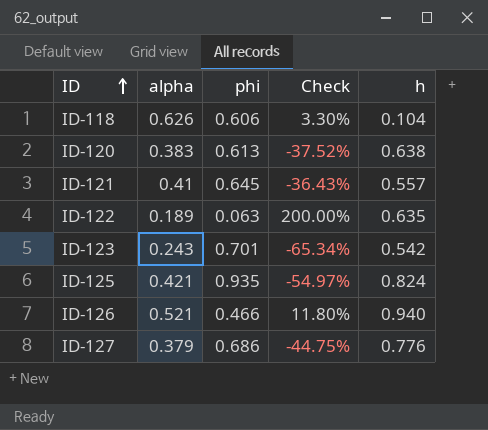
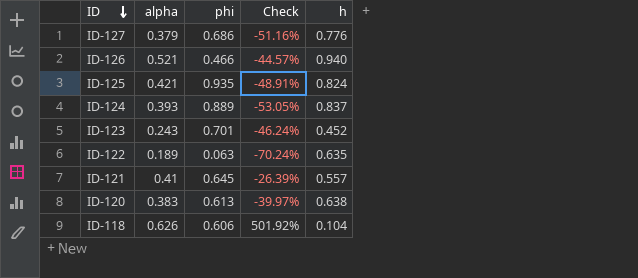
row order: ID ascending -> ID descending
column Check | formula: ([alpha] - [phi]) / [phi] -> ([alpha] - [h]) / [h]
row ID-124: none -> 0.393 | 0.889 | -53.05% | 0.837
ID-123 | h: 0.542 -> 0.452

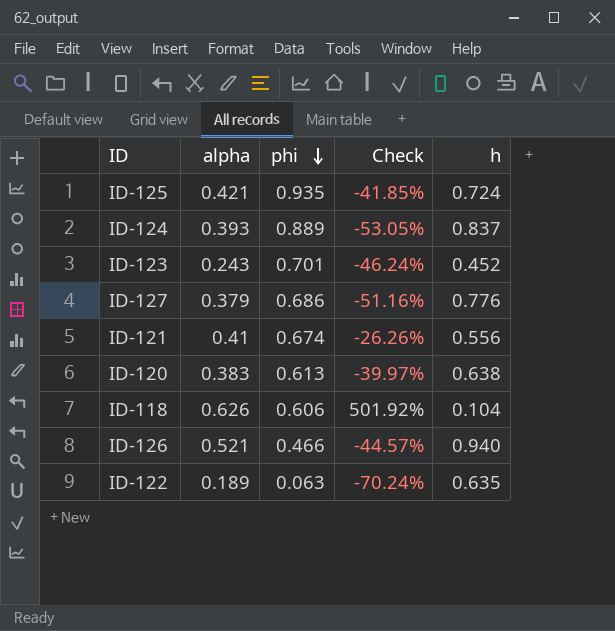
row order: ID descending -> phi descending
ID-125 | Check: -48.91% -> -41.85%
ID-125 | h: 0.824 -> 0.724
ID-121 | phi: 0.645 -> 0.674
ID-121 | Check: -26.39% -> -26.26%
ID-121 | h: 0.557 -> 0.556

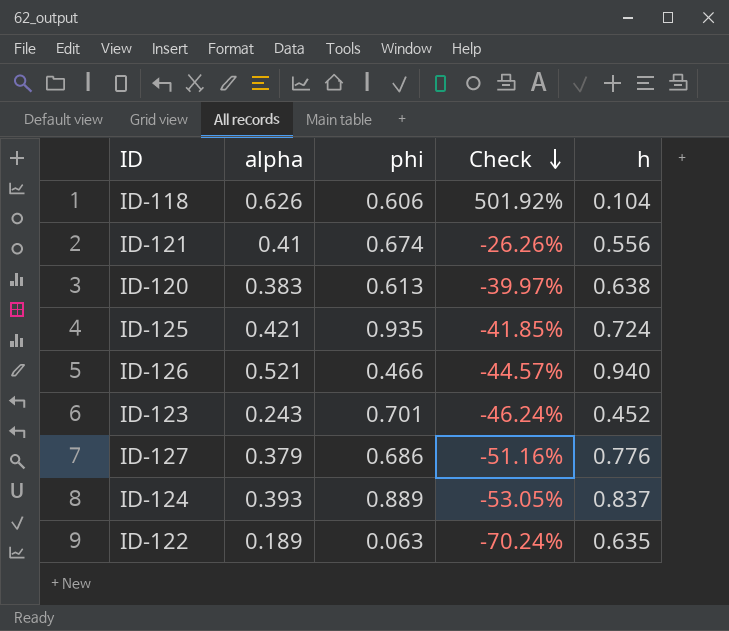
row order: phi descending -> Check descending

